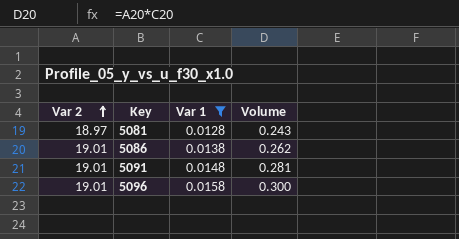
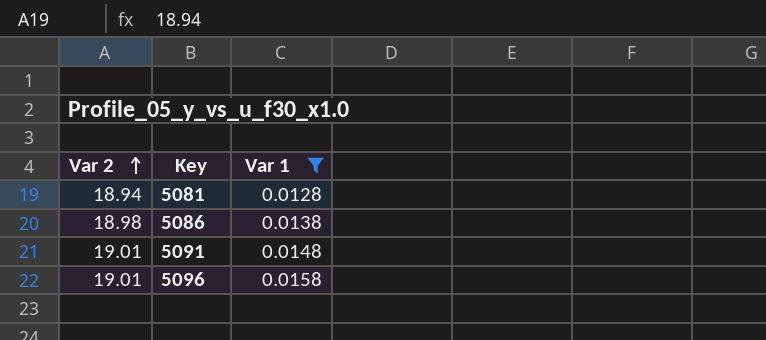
column Volume | formula: [Var 2] * [Var 1] -> none
5081 | Var 2: 18.97 -> 18.94
5086 | Var 2: 19.01 -> 18.98

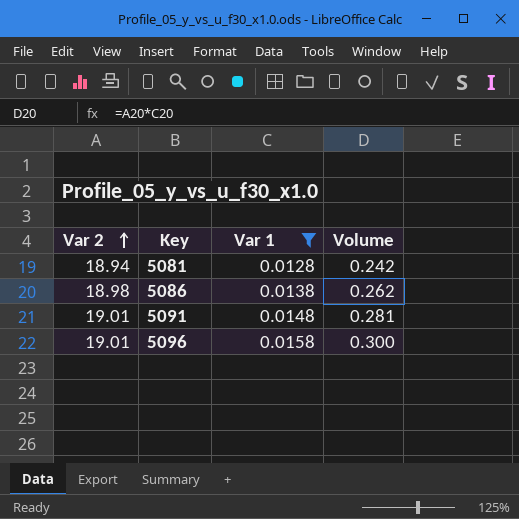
column Volume | formula: none -> [Var 2] * [Var 1]

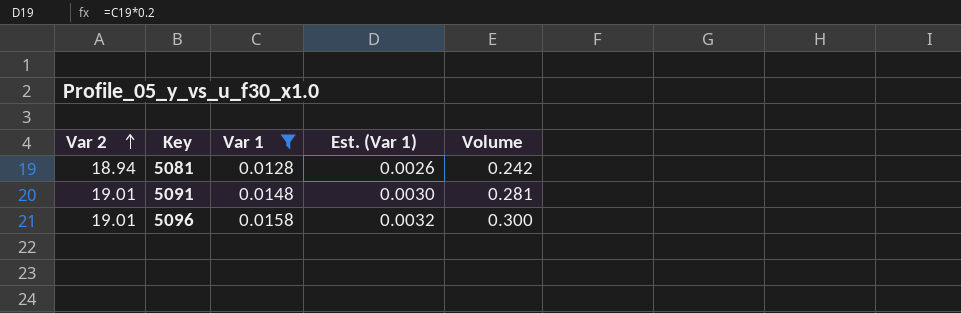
column Est. (Var 1) | formula: none -> [Var 1] * 0.2
row 5086: 18.98 | 0.0138 | 0.262 -> none

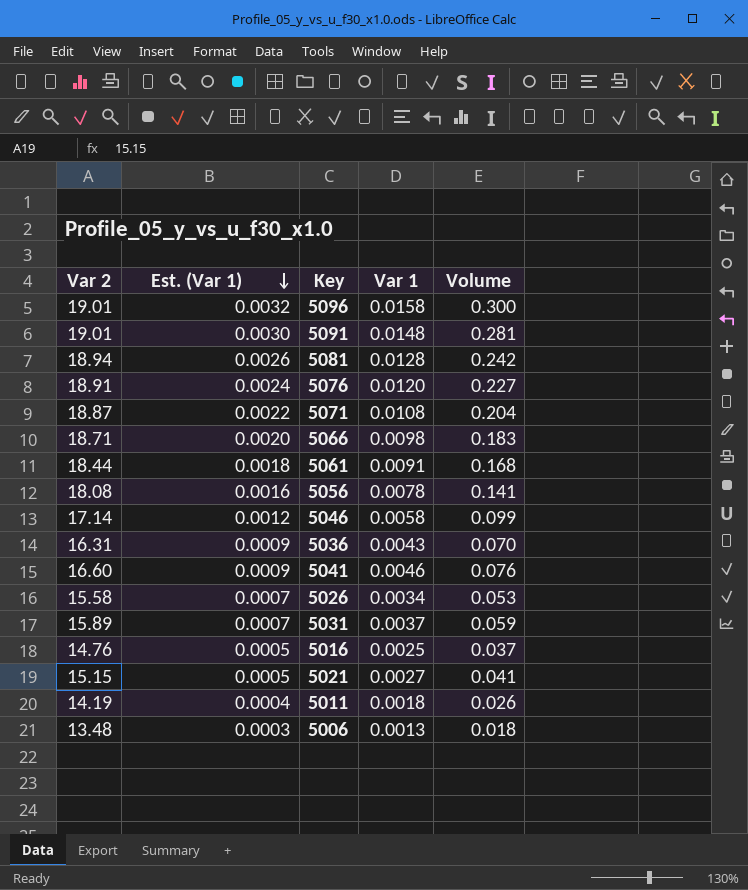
filter: Var 1 >= 0.0128 -> none
row order: Var 2 ascending -> Est. (Var 1) descending
column Est. (Var 1) | position: 4 -> 2

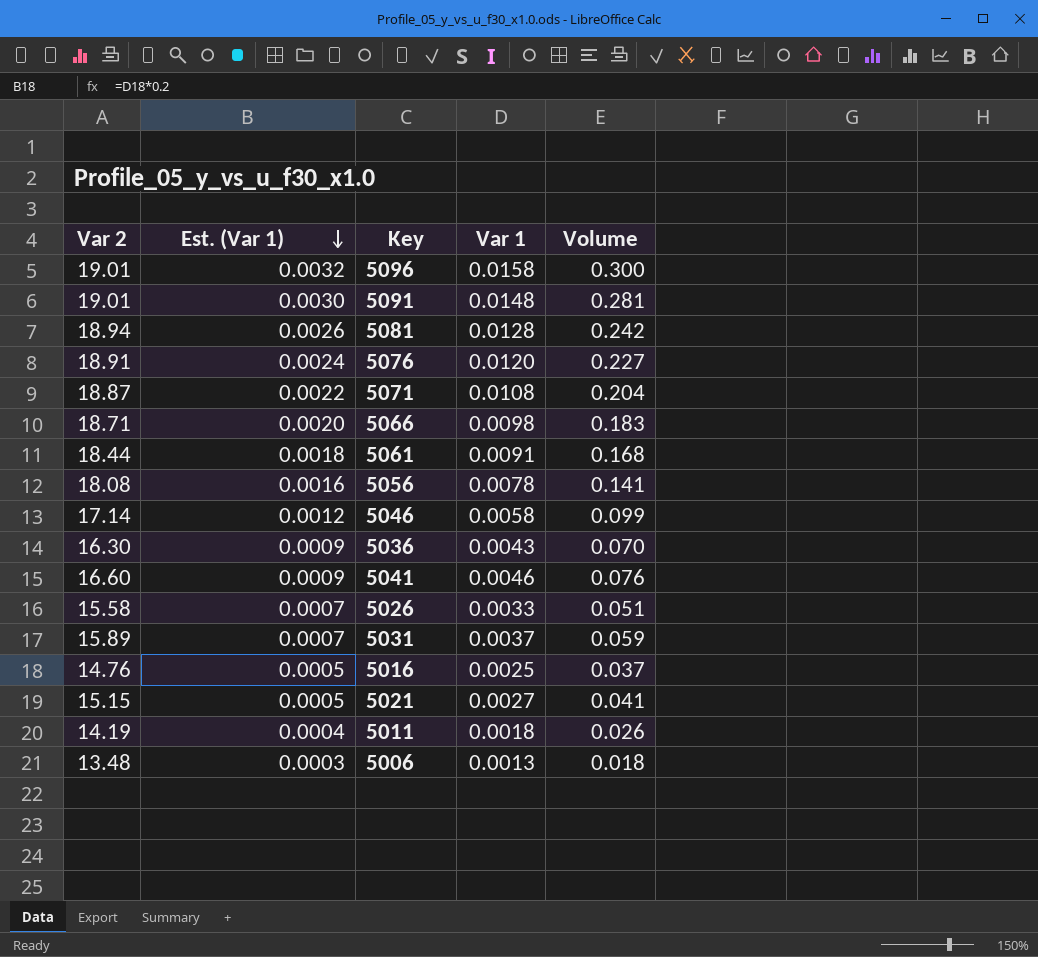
5036 | Var 2: 16.31 -> 16.30
5026 | Var 1: 0.0034 -> 0.0033
5026 | Volume: 0.053 -> 0.051

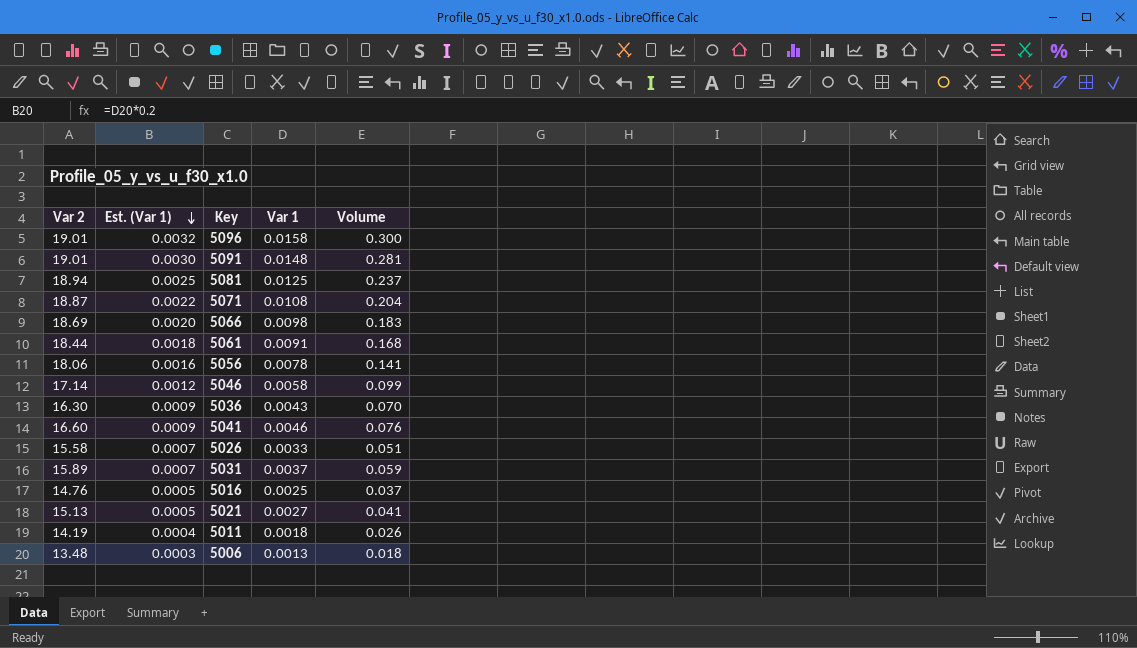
row 5076: 18.91 | 0.0024 | 0.0120 | 0.227 -> none
5081 | Est. (Var 1): 0.0026 -> 0.0025
5081 | Var 1: 0.0128 -> 0.0125
5081 | Volume: 0.242 -> 0.237
5066 | Var 2: 18.71 -> 18.69
5056 | Var 2: 18.08 -> 18.06
5021 | Var 2: 15.15 -> 15.13

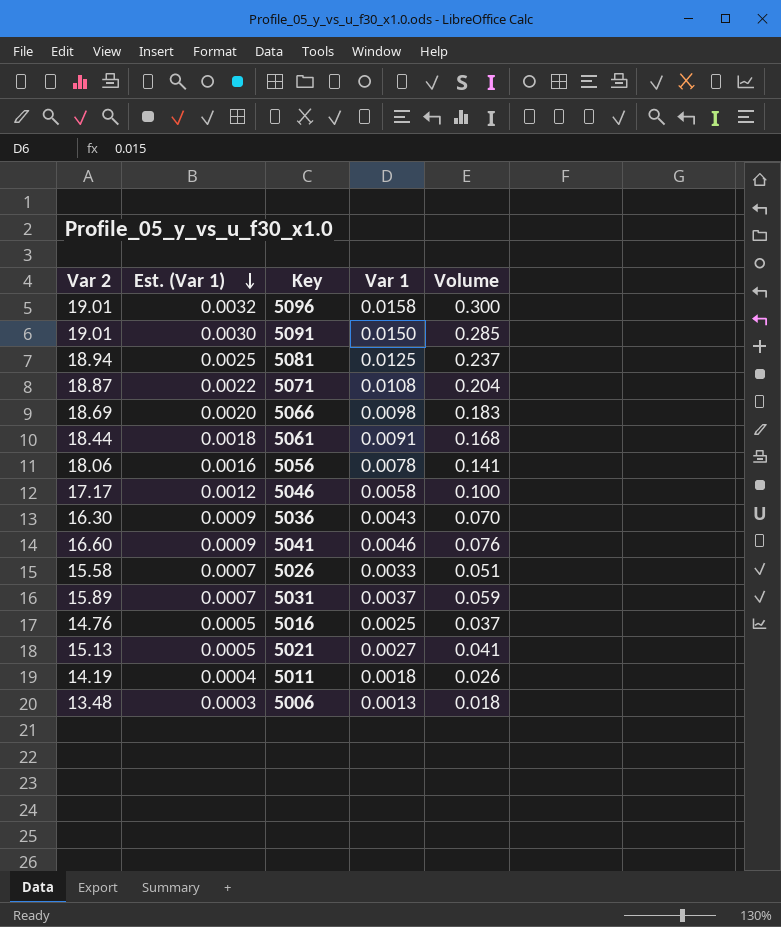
5091 | Var 1: 0.0148 -> 0.0150
5091 | Volume: 0.281 -> 0.285
5046 | Var 2: 17.14 -> 17.17
5046 | Volume: 0.099 -> 0.100

